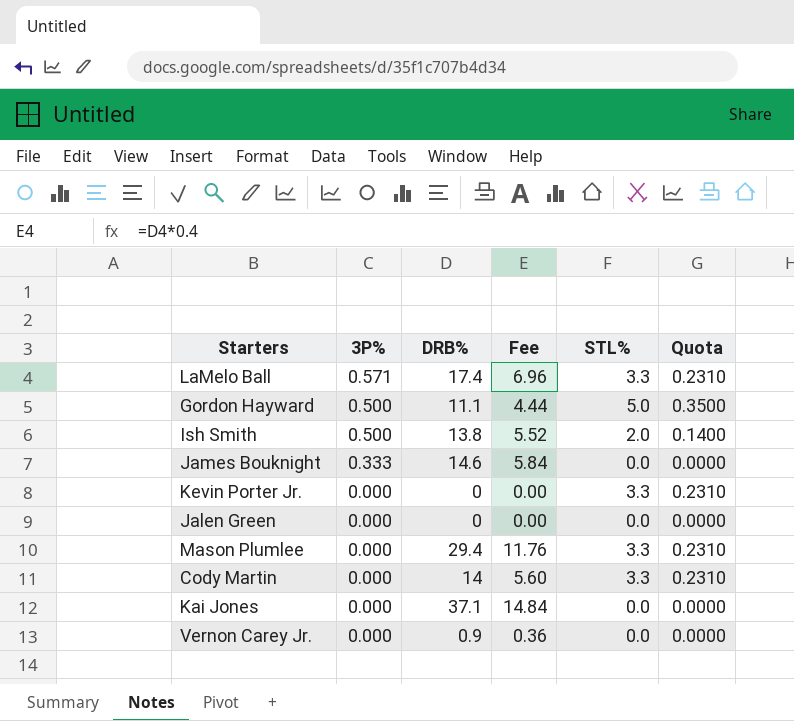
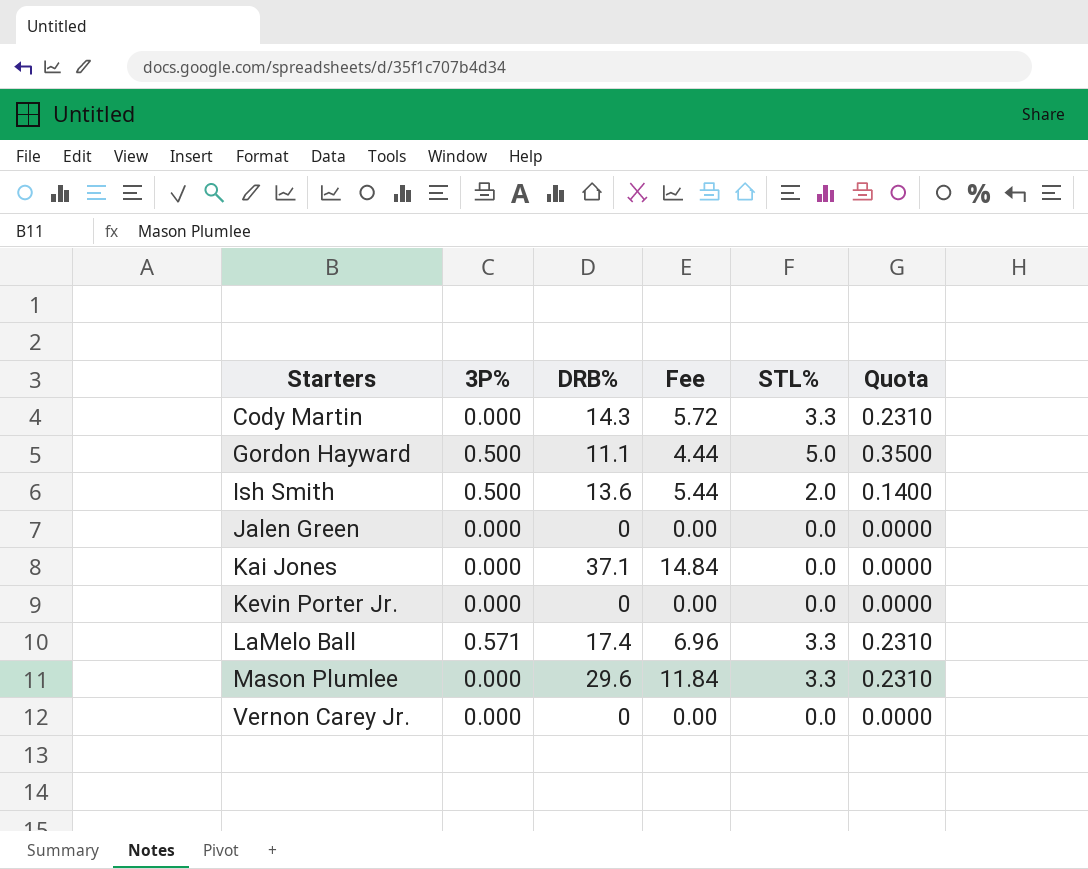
row order: 3P% descending -> Starters ascending
row James Bouknight: 0.333 | 14.6 | 5.84 | 0.0 | 0.0000 -> none
Cody Martin | DRB%: 14 -> 14.3
Cody Martin | Fee: 5.60 -> 5.72
Ish Smith | DRB%: 13.8 -> 13.6
Ish Smith | Fee: 5.52 -> 5.44
Kevin Porter Jr. | STL%: 3.3 -> 0.0
Kevin Porter Jr. | Quota: 0.2310 -> 0.0000
Mason Plumlee | DRB%: 29.4 -> 29.6
Mason Plumlee | Fee: 11.76 -> 11.84
Vernon Carey Jr. | DRB%: 0.9 -> 0
Vernon Carey Jr. | Fee: 0.36 -> 0.00

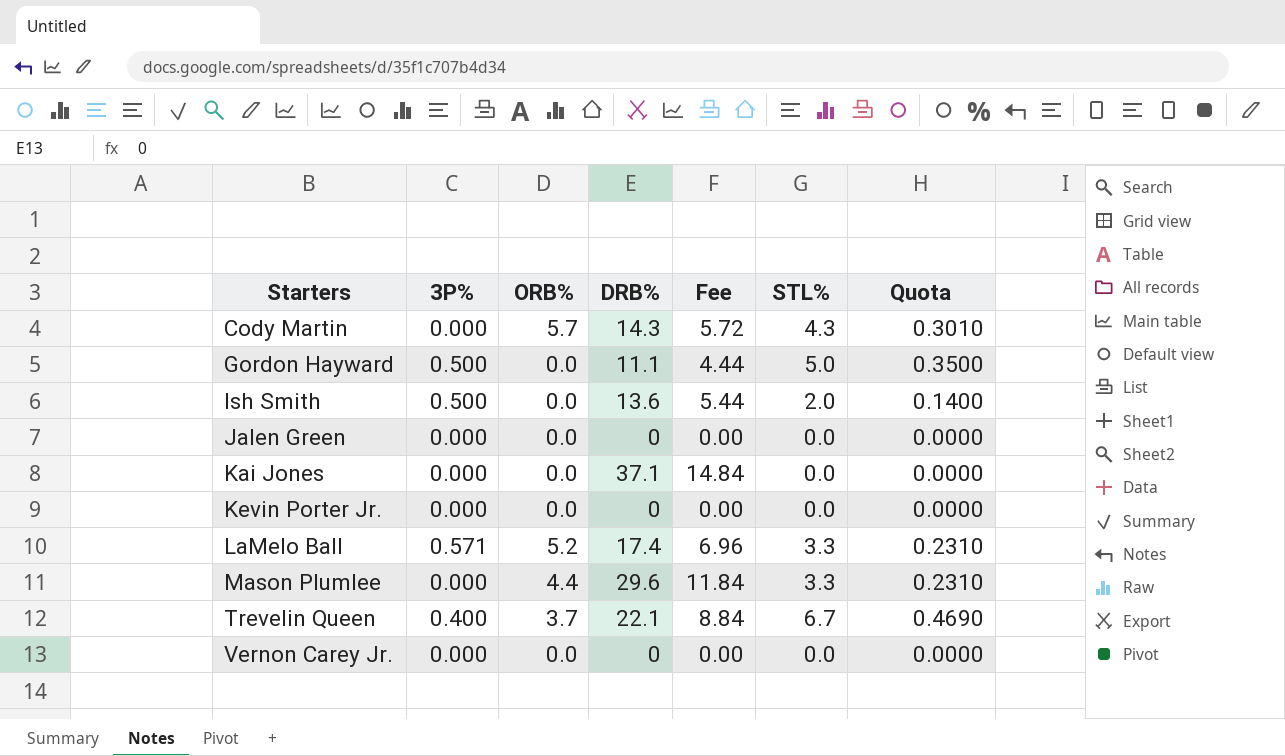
column ORB% | position: none -> 3
Cody Martin | STL%: 3.3 -> 4.3
Cody Martin | Quota: 0.2310 -> 0.3010
row Trevelin Queen: none -> 0.400 | 3.7 | 22.1 | 8.84 | 6.7 | 0.4690

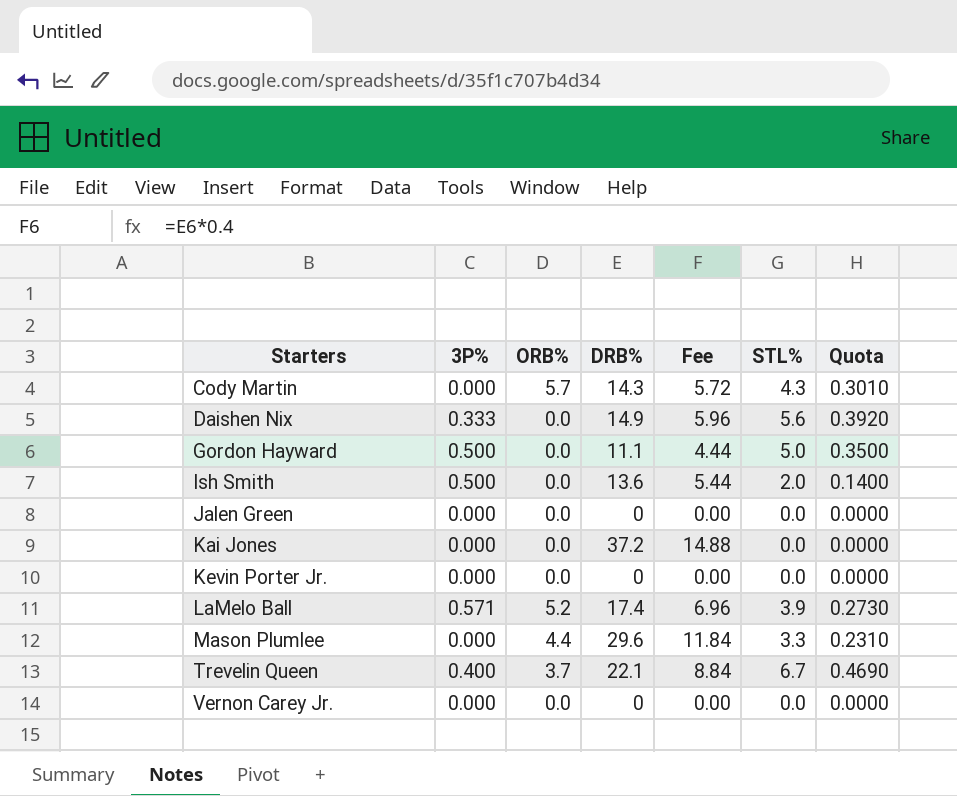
row Daishen Nix: none -> 0.333 | 0.0 | 14.9 | 5.96 | 5.6 | 0.3920
Kai Jones | DRB%: 37.1 -> 37.2
Kai Jones | Fee: 14.84 -> 14.88
LaMelo Ball | STL%: 3.3 -> 3.9
LaMelo Ball | Quota: 0.2310 -> 0.2730

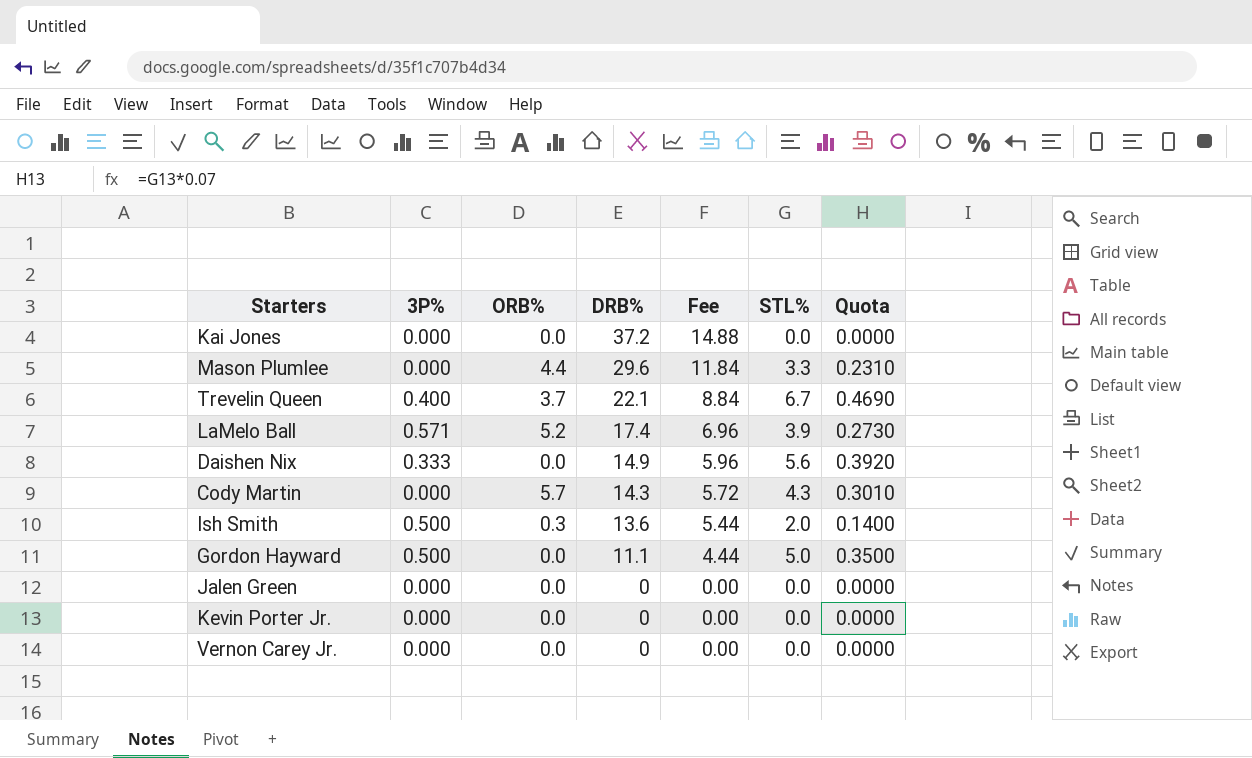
row order: Starters ascending -> DRB% descending
Ish Smith | ORB%: 0.0 -> 0.3

